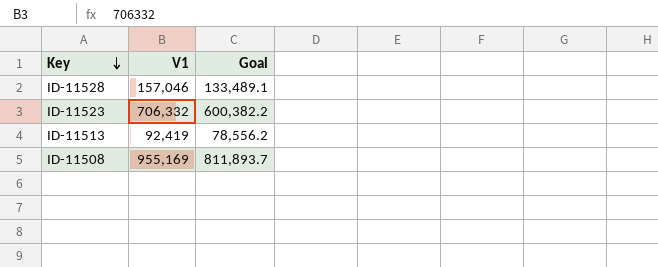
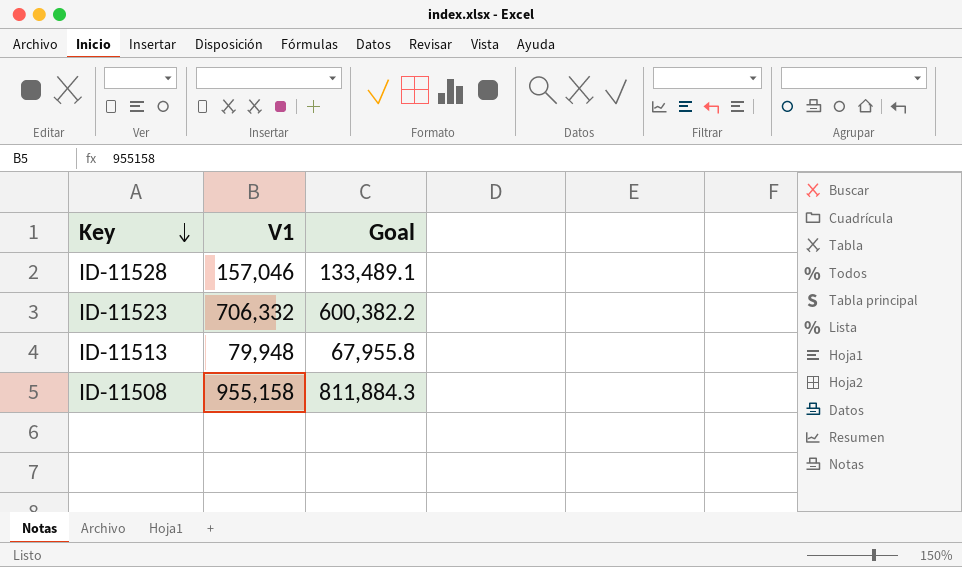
ID-11513 | V1: 92,419 -> 79,948
ID-11513 | Goal: 78,556.2 -> 67,955.8
ID-11508 | V1: 955,169 -> 955,158
ID-11508 | Goal: 811,893.7 -> 811,884.3

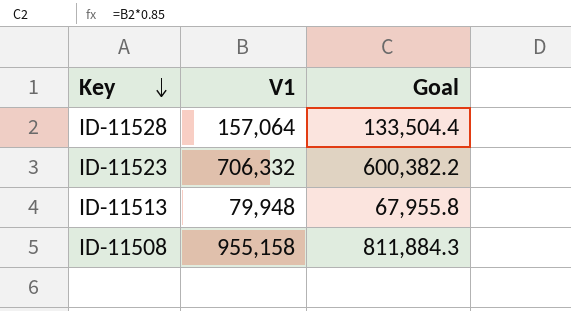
ID-11528 | V1: 157,046 -> 157,064
ID-11528 | Goal: 133,489.1 -> 133,504.4

